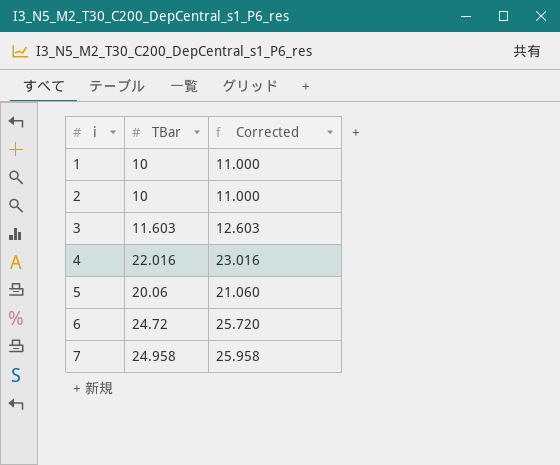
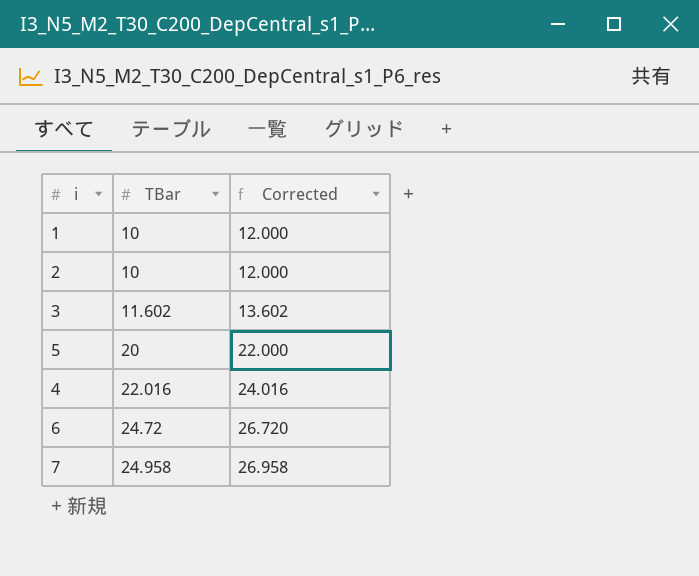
row order: i ascending -> TBar ascending
column Corrected | formula: [TBar] + 1 -> [TBar] + 2
3 | TBar: 11.603 -> 11.602
5 | TBar: 20.06 -> 20

